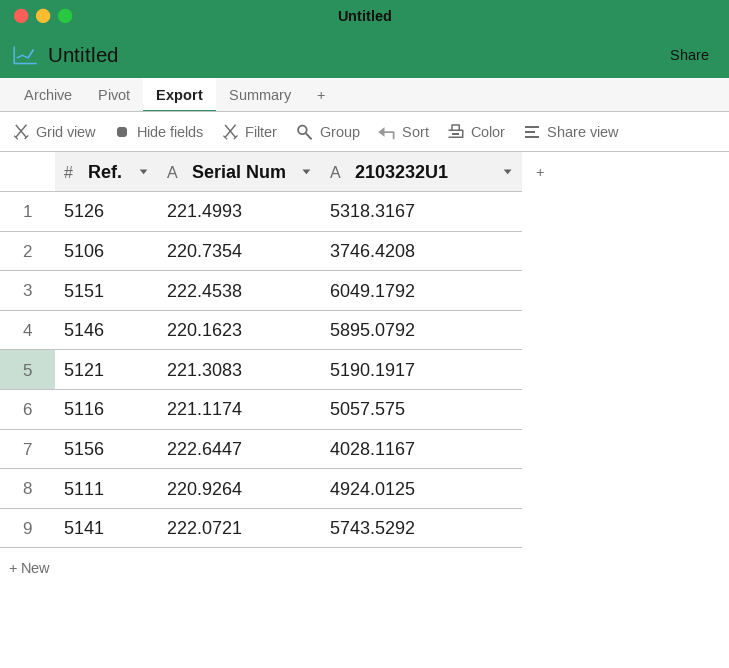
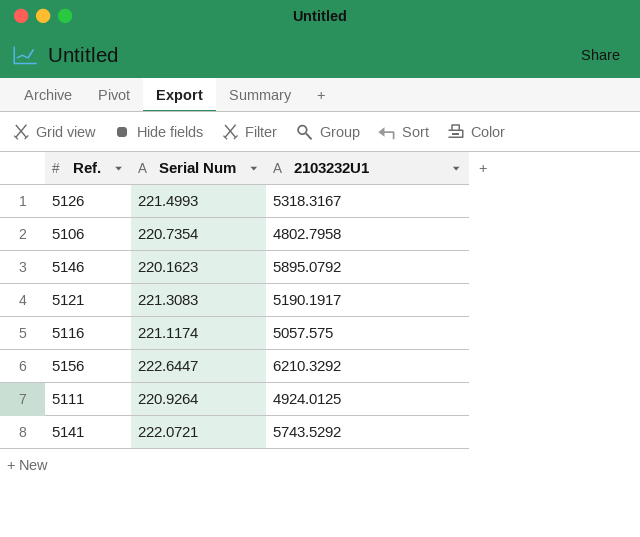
row 5151: 222.4538 | 6049.1792 -> none
5106 | 2103232U1: 3746.4208 -> 4802.7958
5156 | 2103232U1: 4028.1167 -> 6210.3292

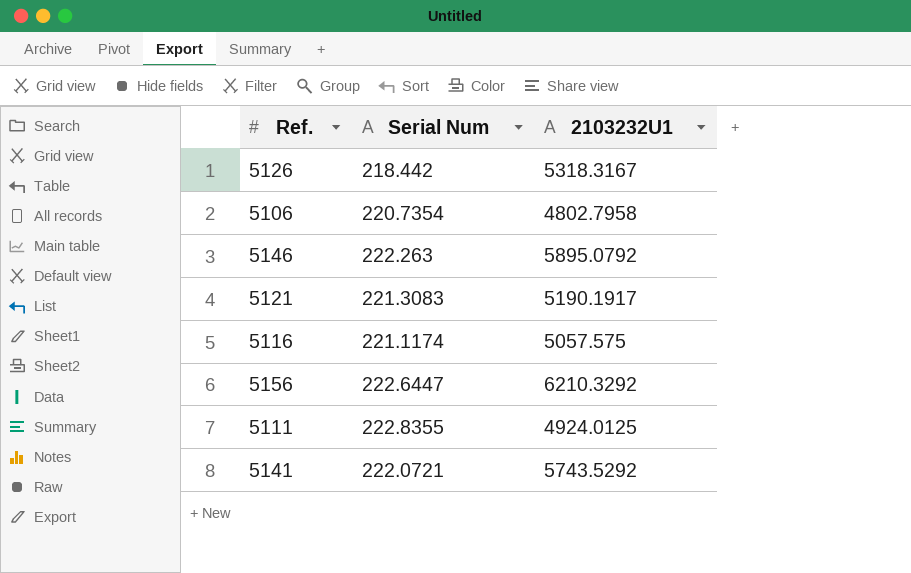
5126 | Serial Num: 221.4993 -> 218.442
5146 | Serial Num: 220.1623 -> 222.263
5111 | Serial Num: 220.9264 -> 222.8355

